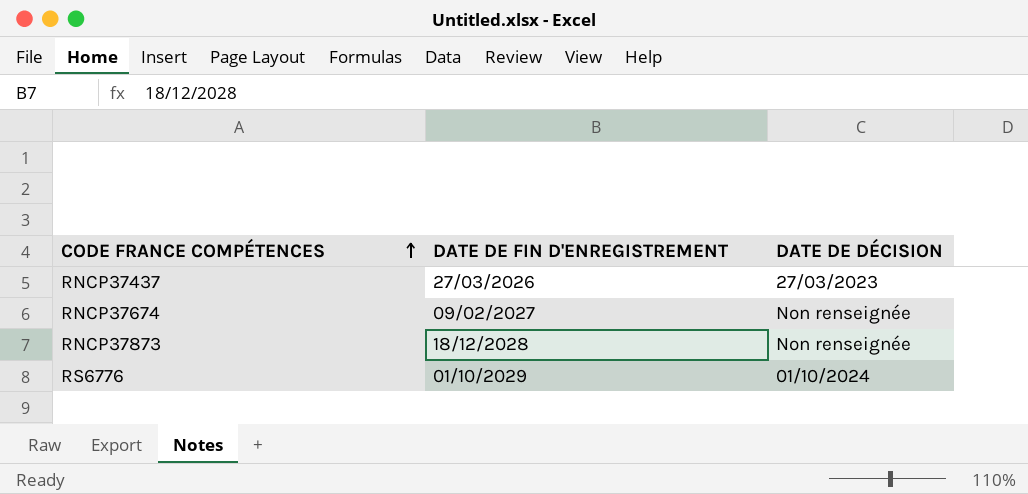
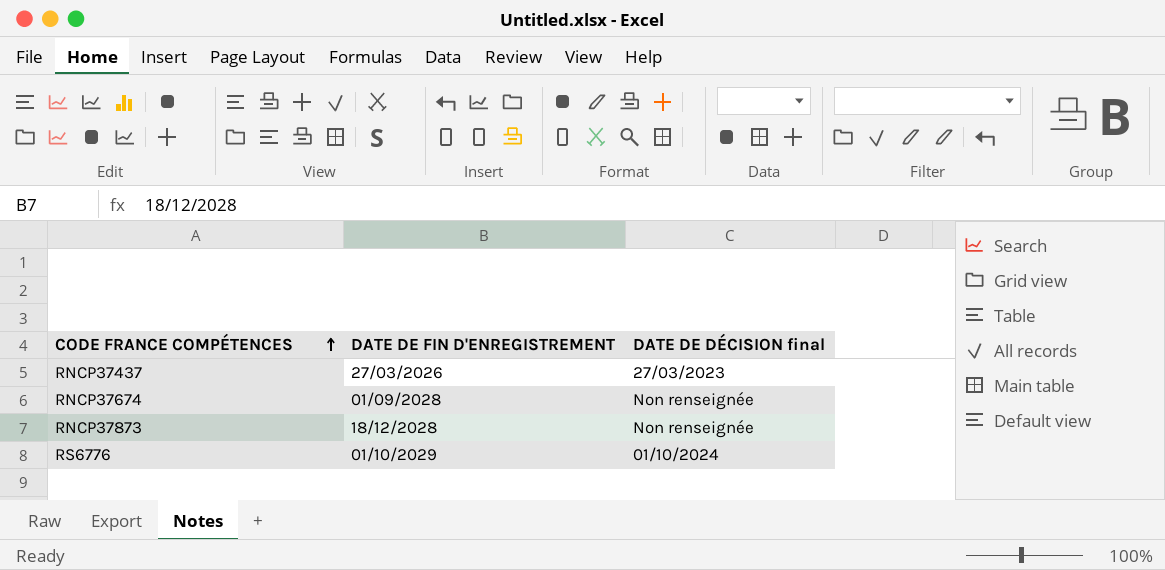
column name: DATE DE DÉCISION -> DATE DE DÉCISION final
RNCP37674 | DATE DE FIN D'ENREGISTREMENT: 09/02/2027 -> 01/09/2028

